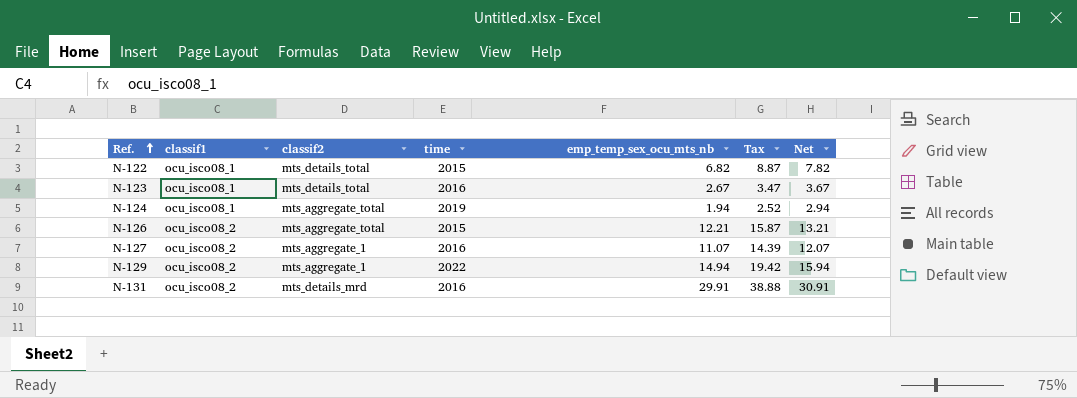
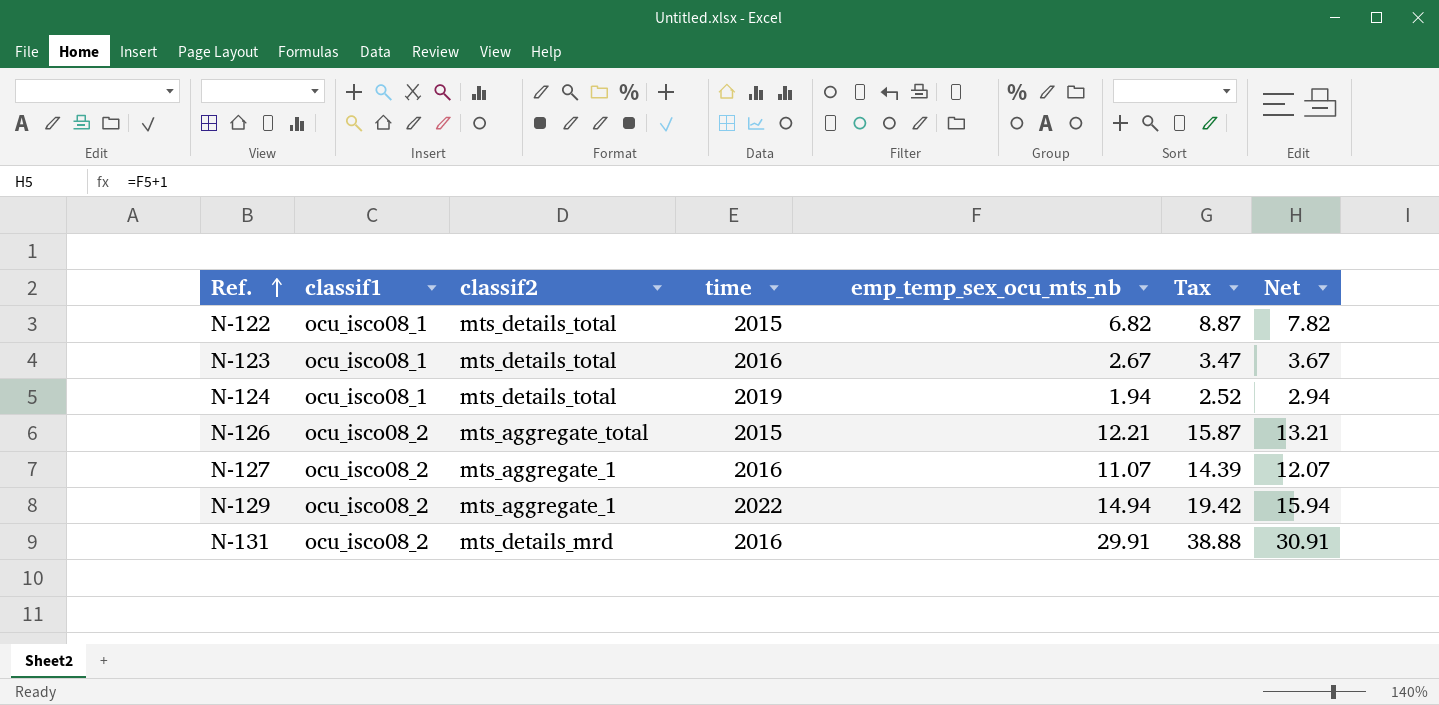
N-124 | classif2: mts_aggregate_total -> mts_details_total

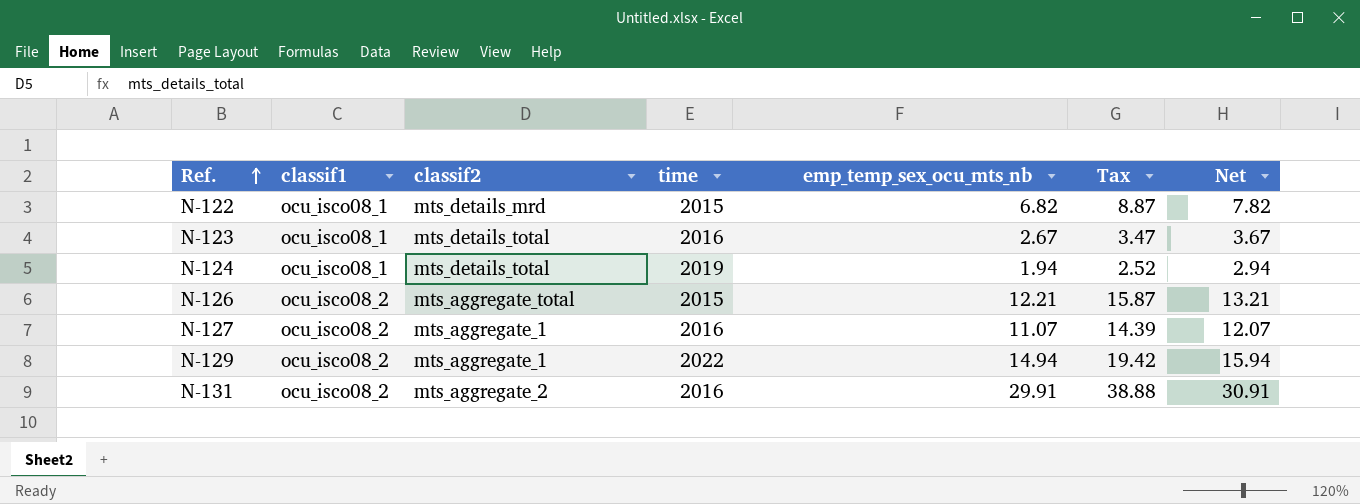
N-122 | classif2: mts_details_total -> mts_details_mrd
N-131 | classif2: mts_details_mrd -> mts_aggregate_2

